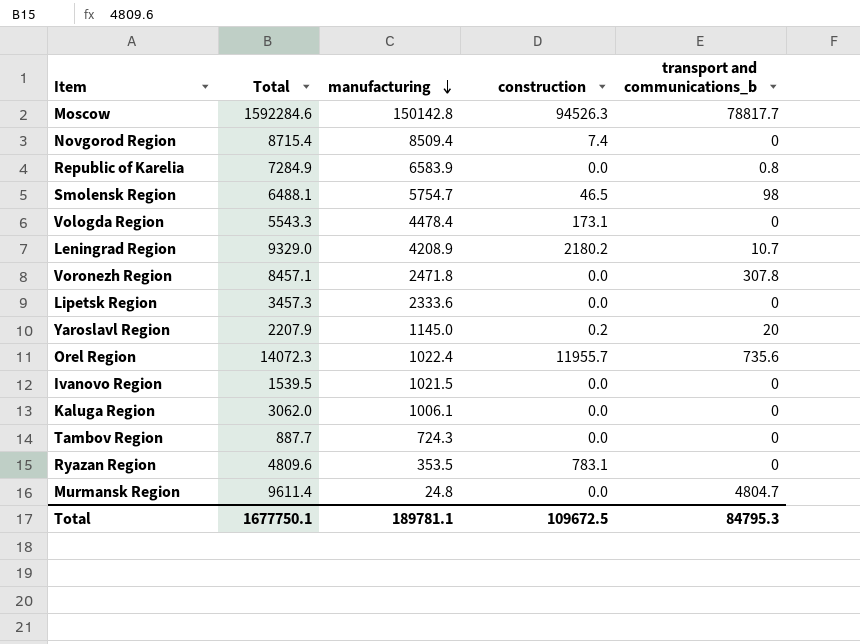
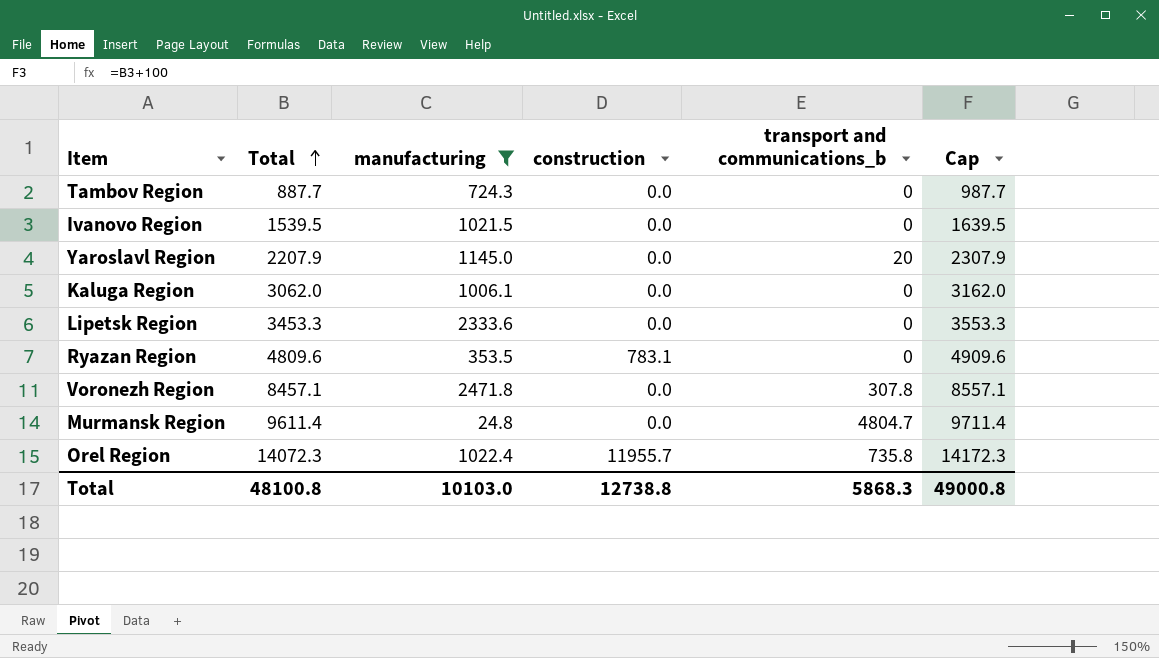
filter: none -> manufacturing <= 2471.8
row order: manufacturing descending -> Total ascending
column Cap | formula: none -> [Total] + 100
Yaroslavl Region | construction: 0.2 -> 0.0
Lipetsk Region | Total: 3457.3 -> 3453.3
Orel Region | transport and communications_b: 735.6 -> 735.8
Total | Total: 1677750.1 -> 48100.8
Total | manufacturing: 189781.1 -> 10103.0
Total | construction: 109672.5 -> 12738.8
Total | transport and communications_b: 84795.3 -> 5868.3

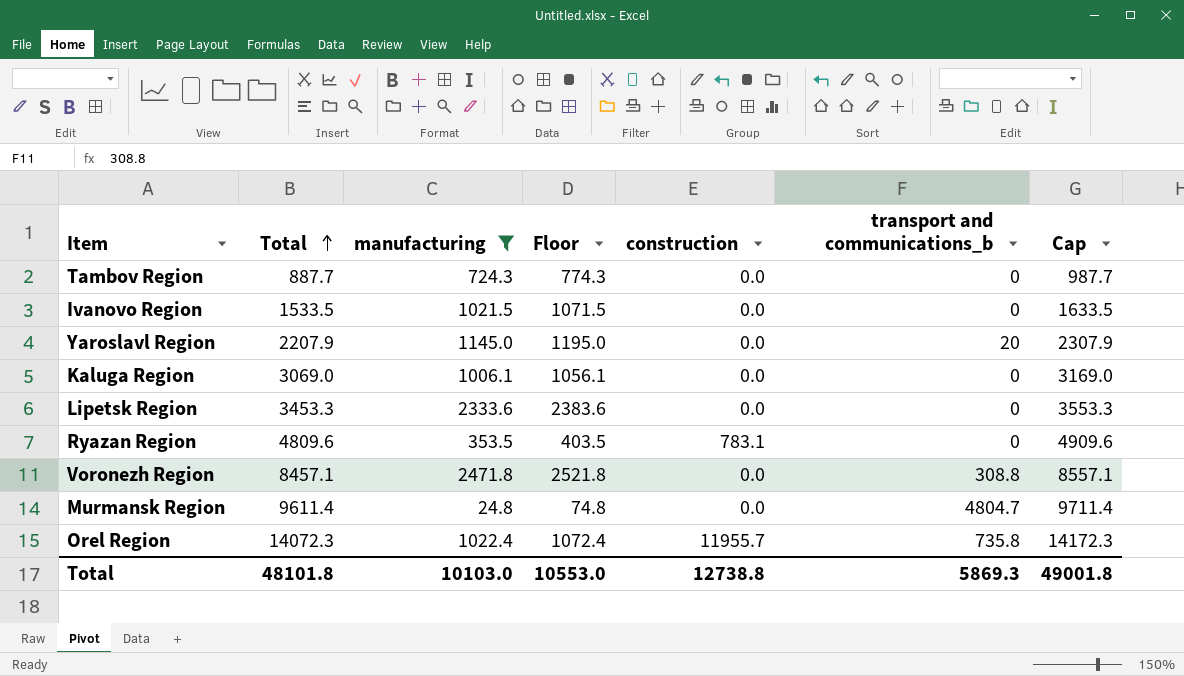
column Floor | formula: none -> [manufacturing] + 50
Ivanovo Region | Total: 1539.5 -> 1533.5
Ivanovo Region | Cap: 1639.5 -> 1633.5
Kaluga Region | Total: 3062.0 -> 3069.0
Kaluga Region | Cap: 3162.0 -> 3169.0
Voronezh Region | transport and communications_b: 307.8 -> 308.8
Total | Total: 48100.8 -> 48101.8
Total | transport and communications_b: 5868.3 -> 5869.3
Total | Cap: 49000.8 -> 49001.8

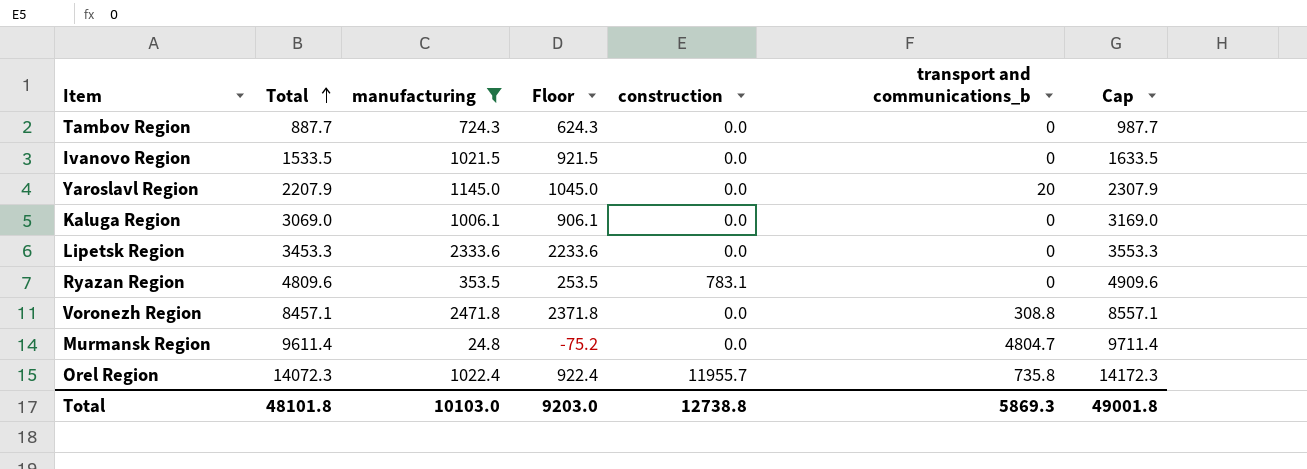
column Floor | formula: [manufacturing] + 50 -> [manufacturing] - 100
Total | Floor: 10553.0 -> 9203.0

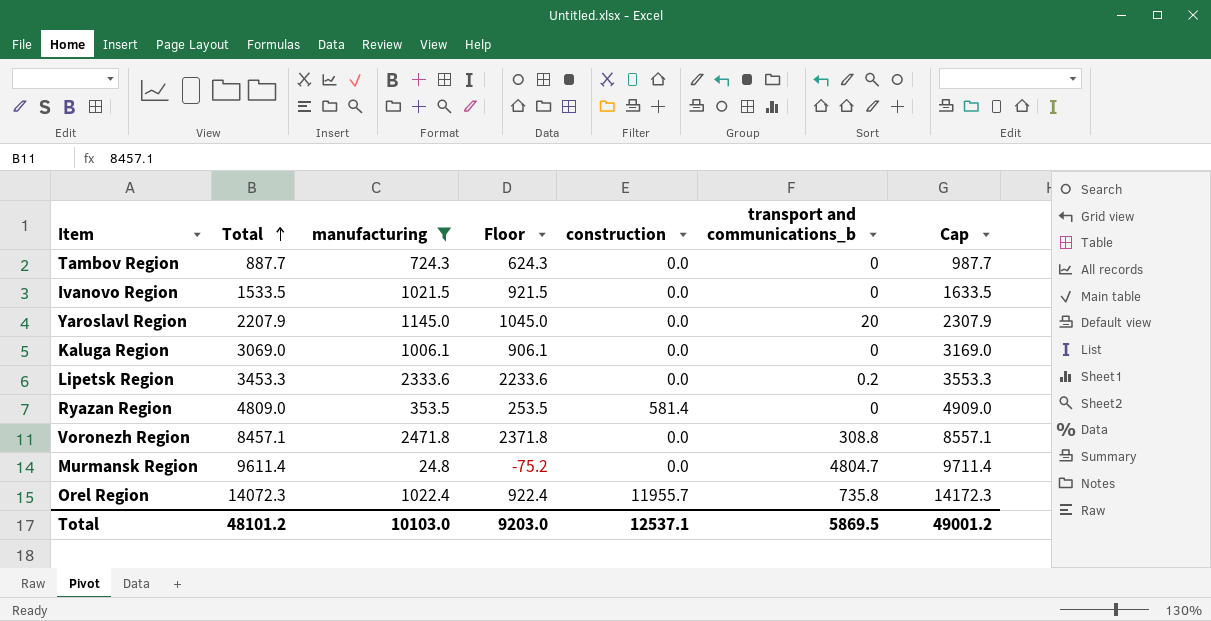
Lipetsk Region | transport and communications_b: 0 -> 0.2
Ryazan Region | Total: 4809.6 -> 4809.0
Ryazan Region | construction: 783.1 -> 581.4
Ryazan Region | Cap: 4909.6 -> 4909.0
Total | Total: 48101.8 -> 48101.2
Total | construction: 12738.8 -> 12537.1
Total | transport and communications_b: 5869.3 -> 5869.5
Total | Cap: 49001.8 -> 49001.2

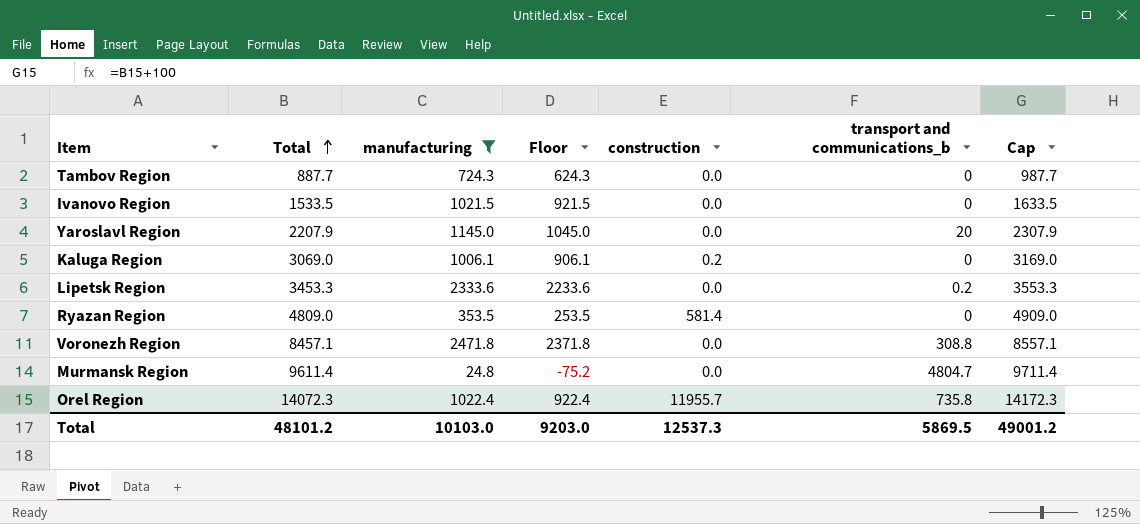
Kaluga Region | construction: 0.0 -> 0.2
Total | construction: 12537.1 -> 12537.3

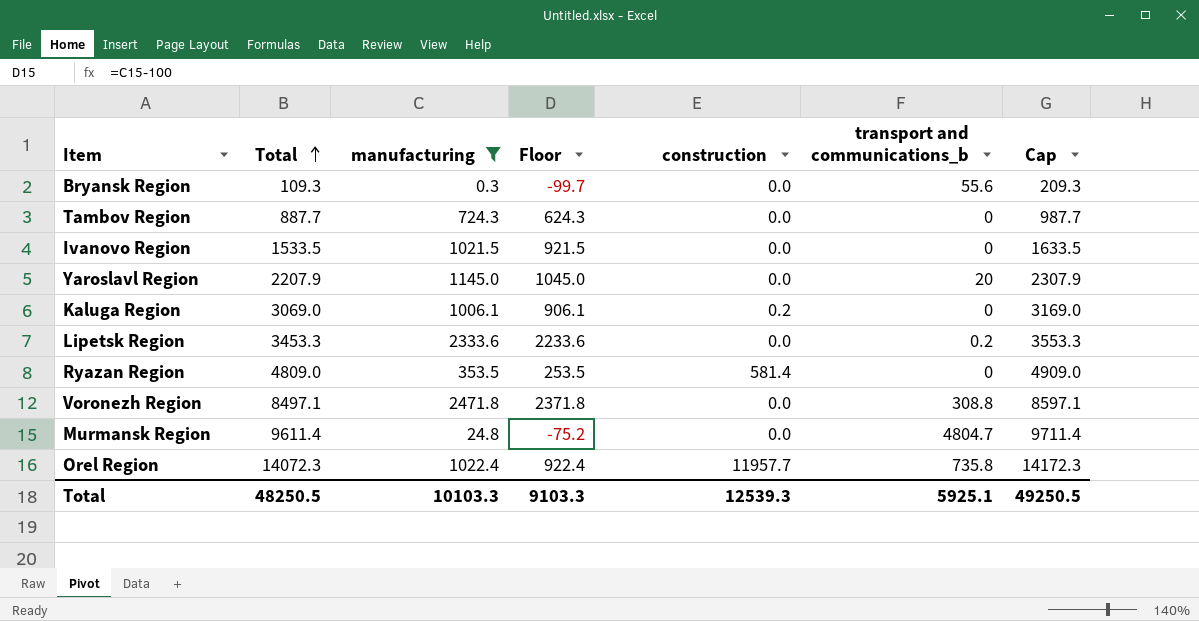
row Bryansk Region: none -> 109.3 | 0.3 | -99.7 | 0.0 | 55.6 | 209.3
Voronezh Region | Total: 8457.1 -> 8497.1
Voronezh Region | Cap: 8557.1 -> 8597.1
Orel Region | construction: 11955.7 -> 11957.7
Total | Total: 48101.2 -> 48250.5
Total | manufacturing: 10103.0 -> 10103.3
Total | Floor: 9203.0 -> 9103.3
Total | construction: 12537.3 -> 12539.3
Total | transport and communications_b: 5869.5 -> 5925.1
Total | Cap: 49001.2 -> 49250.5

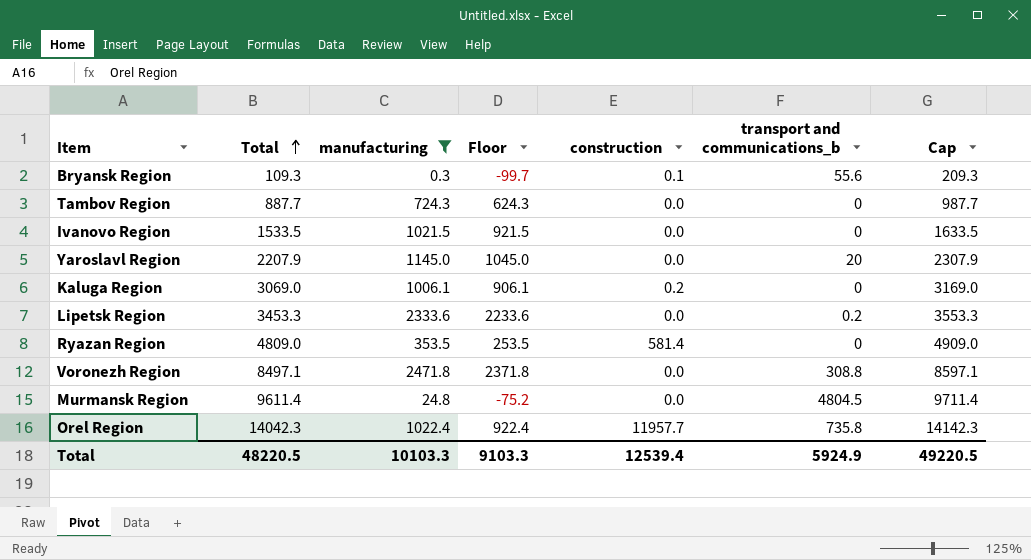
Bryansk Region | construction: 0.0 -> 0.1
Murmansk Region | transport and communications_b: 4804.7 -> 4804.5
Orel Region | Total: 14072.3 -> 14042.3
Orel Region | Cap: 14172.3 -> 14142.3
Total | Total: 48250.5 -> 48220.5
Total | construction: 12539.3 -> 12539.4
Total | transport and communications_b: 5925.1 -> 5924.9
Total | Cap: 49250.5 -> 49220.5

